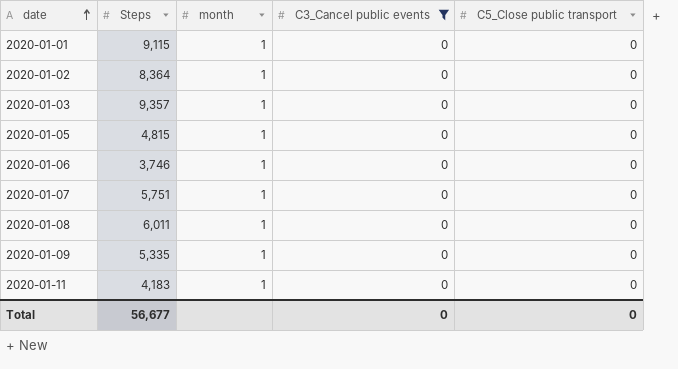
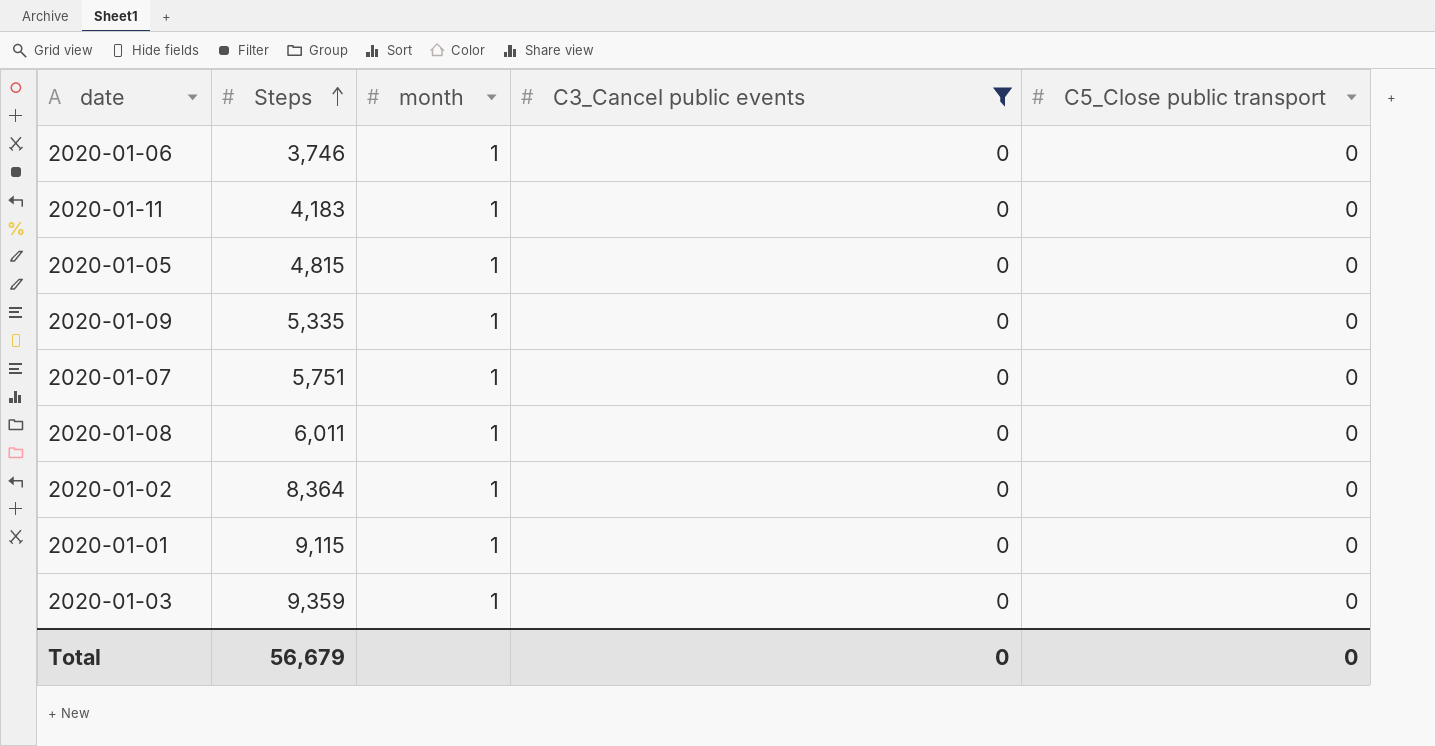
row order: date ascending -> Steps ascending
2020-01-03 | Steps: 9,357 -> 9,359
Total | Steps: 56,677 -> 56,679

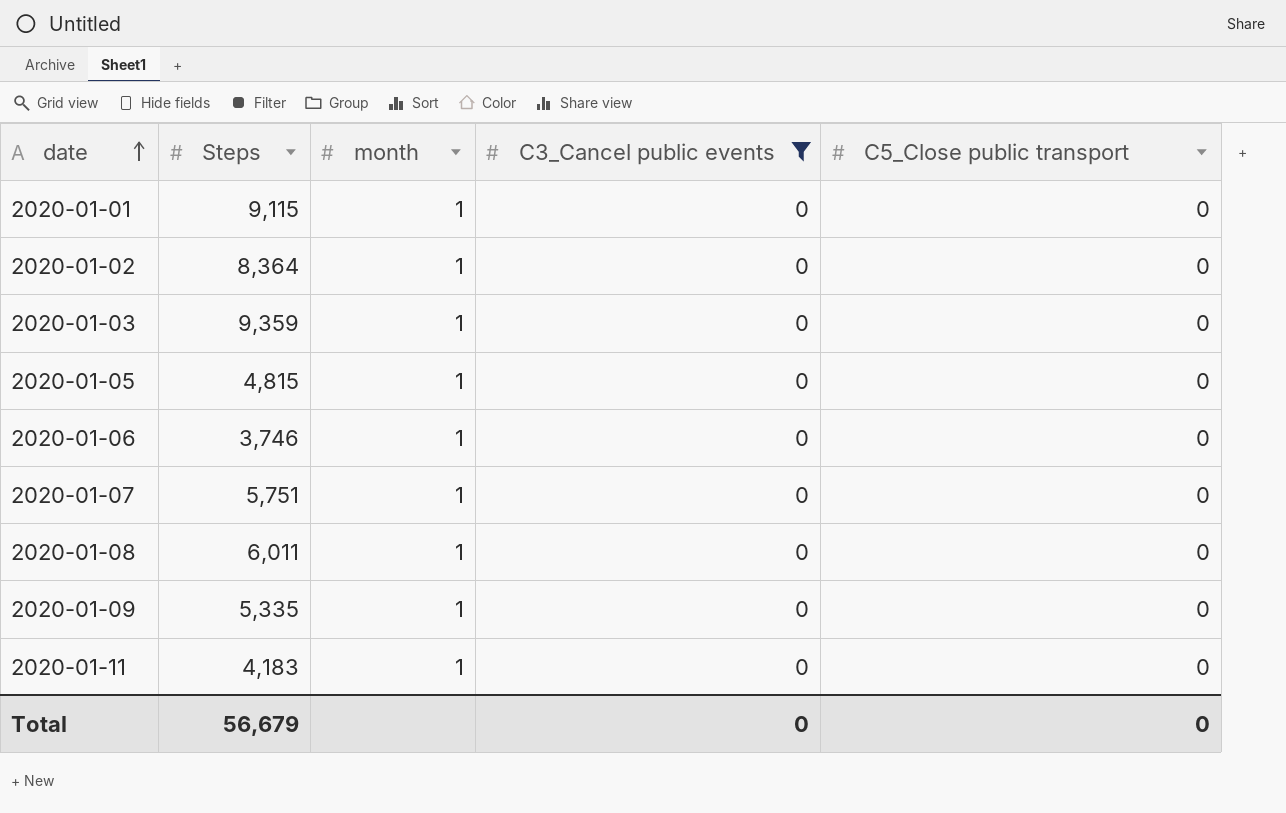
row order: Steps ascending -> date ascending

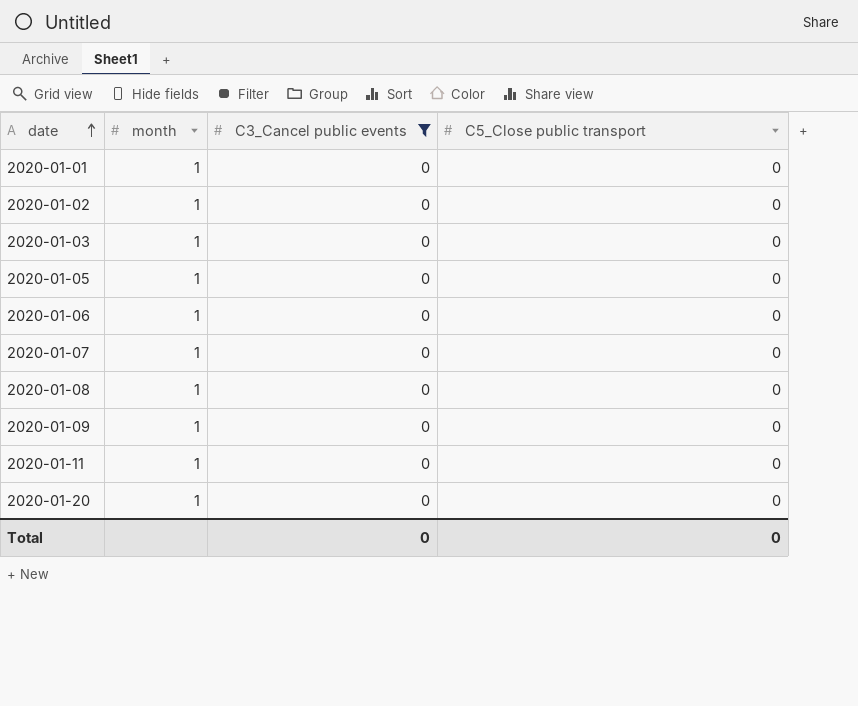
column Steps | position: 2 -> none
row 2020-01-20: none -> 1 | 0 | 0

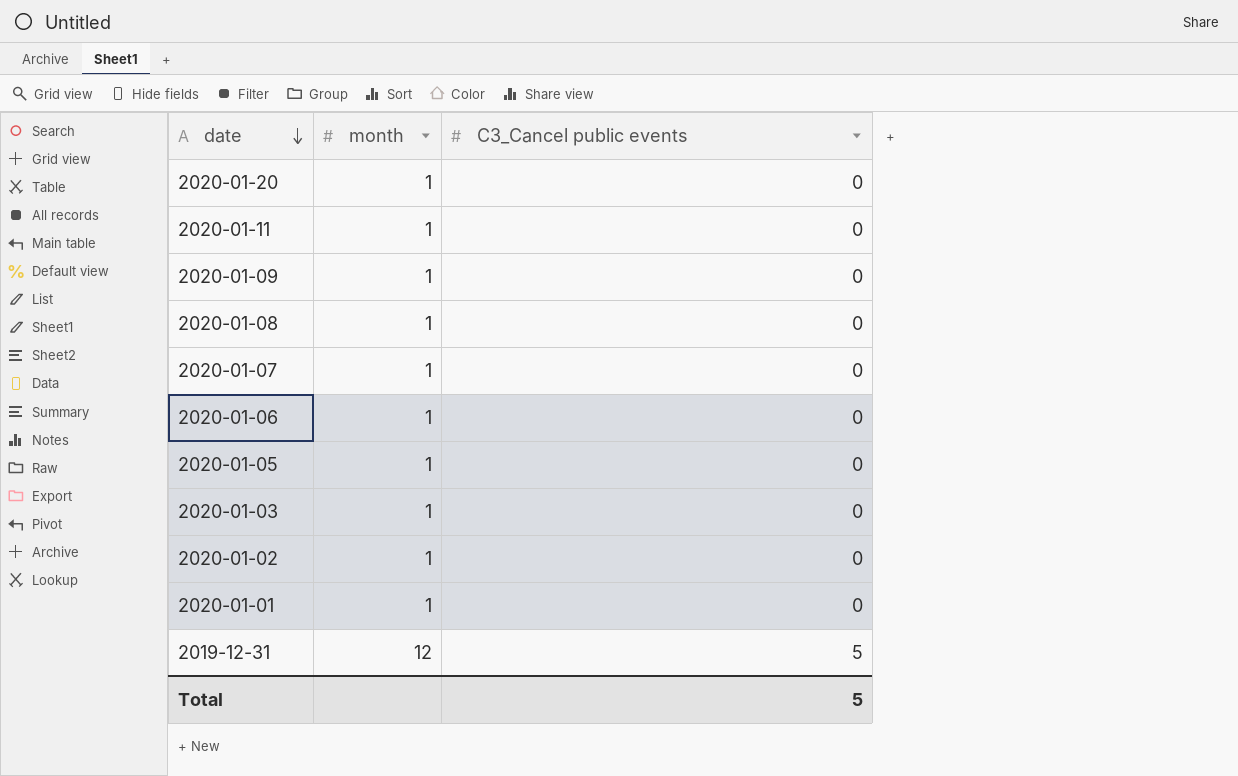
filter: C3_Cancel public events = 0 -> none
row order: date ascending -> date descending
column C5_Close public transport | position: 4 -> none
Total | C3_Cancel public events: 0 -> 5

